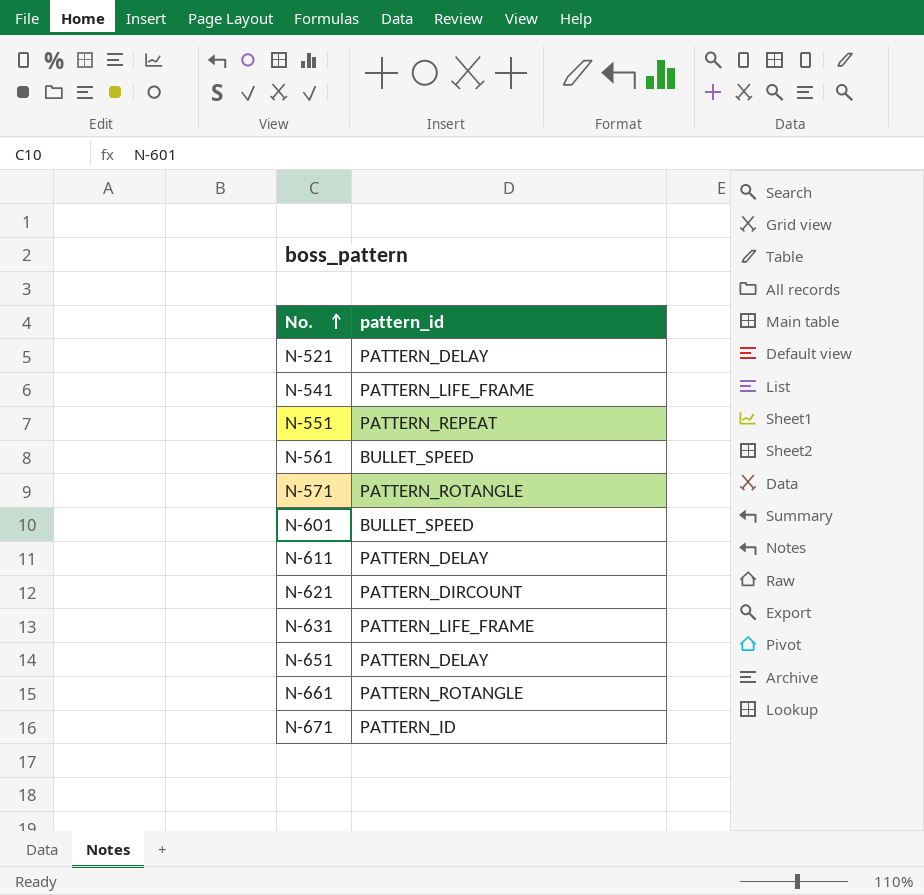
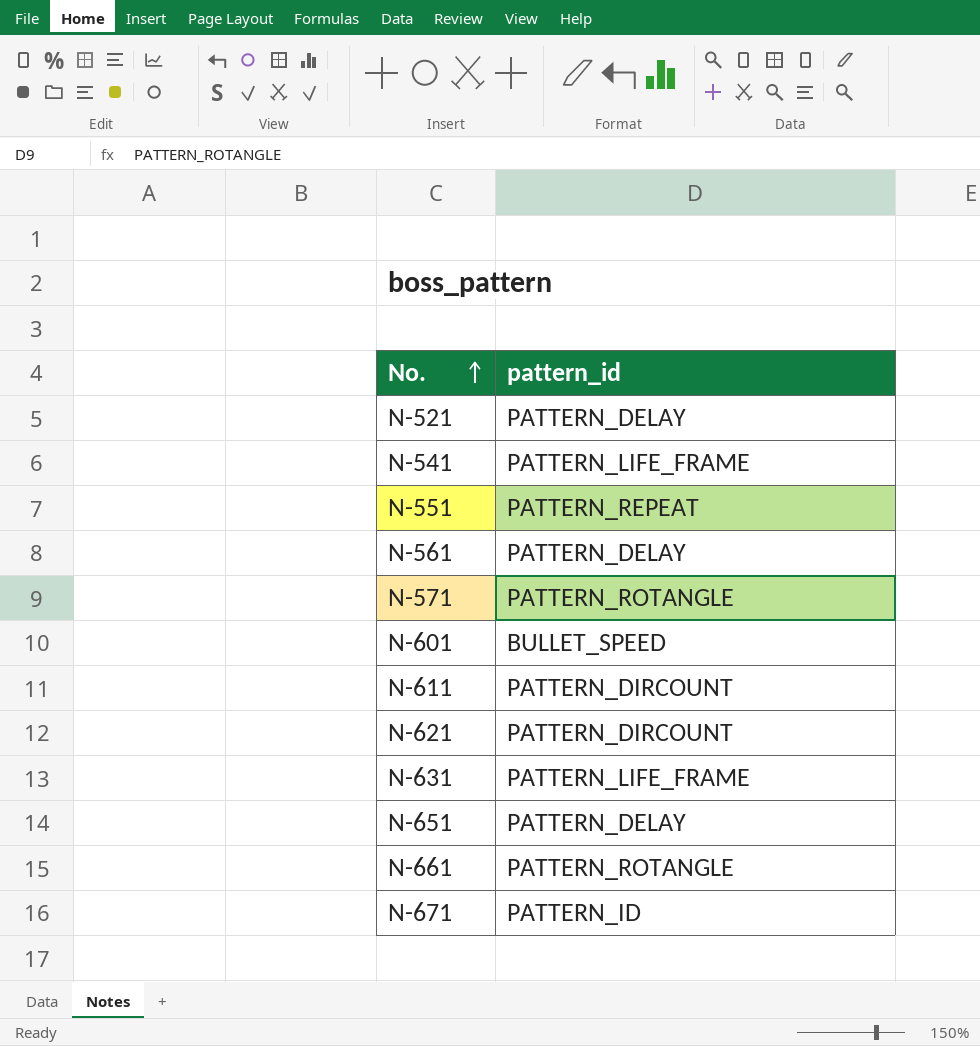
N-561 | pattern_id: BULLET_SPEED -> PATTERN_DELAY
N-611 | pattern_id: PATTERN_DELAY -> PATTERN_DIRCOUNT

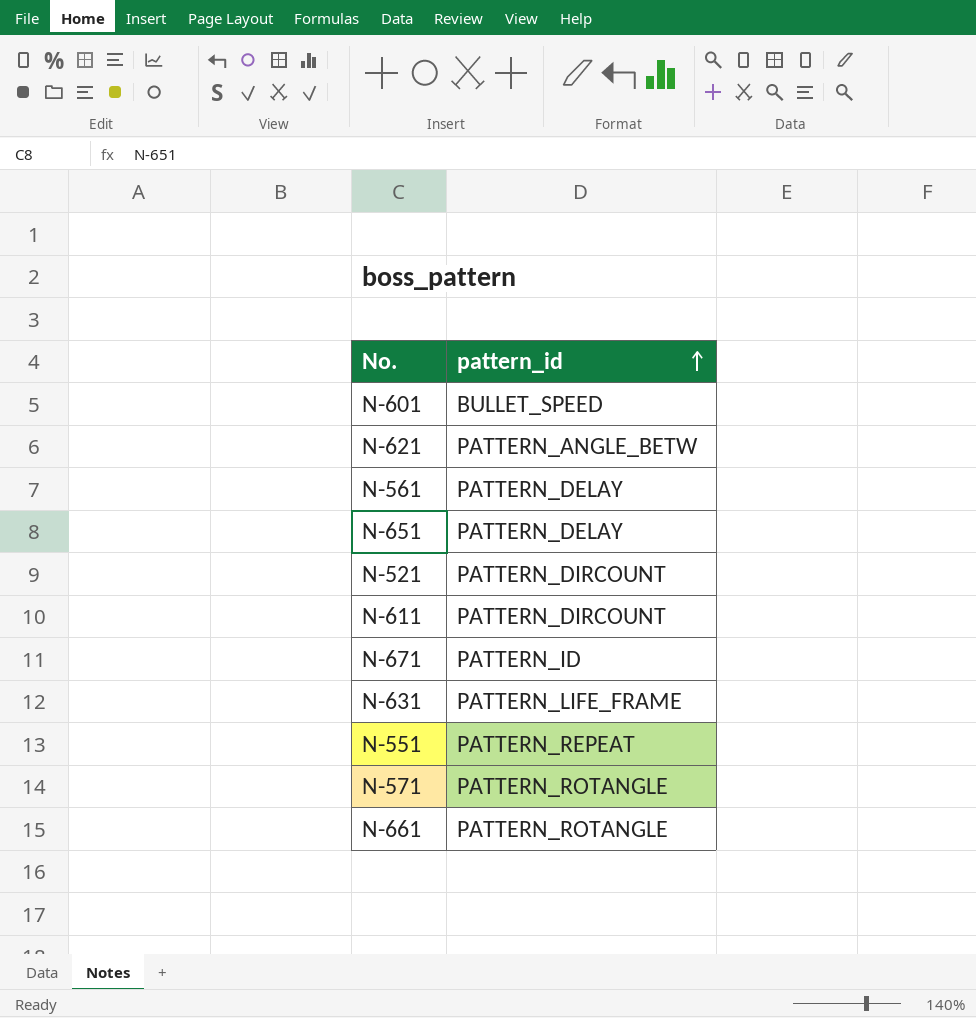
row order: No. ascending -> pattern_id ascending
row N-541: PATTERN_LIFE_FRAME -> none
N-621 | pattern_id: PATTERN_DIRCOUNT -> PATTERN_ANGLE_BETW
N-521 | pattern_id: PATTERN_DELAY -> PATTERN_DIRCOUNT

